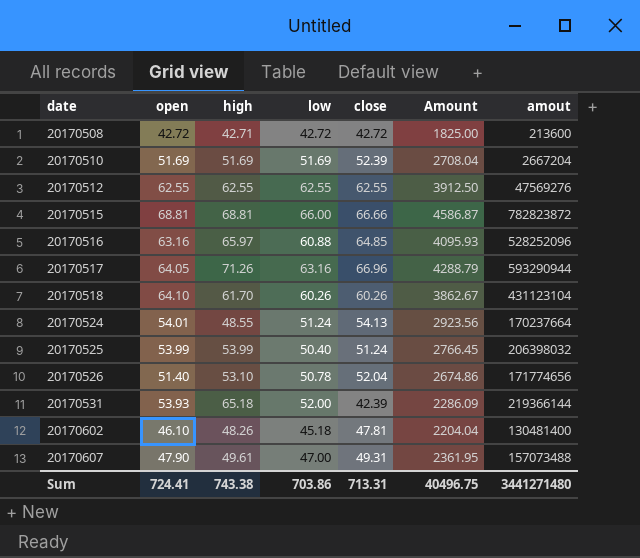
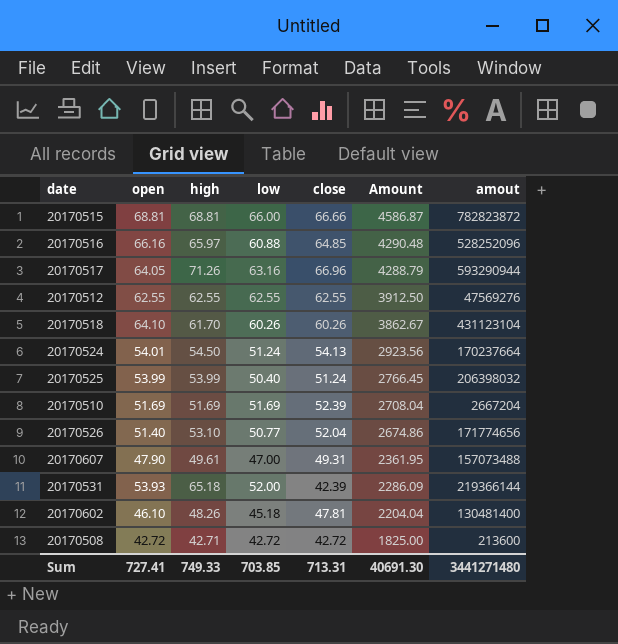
row order: date ascending -> Amount descending
20170516 | open: 63.16 -> 66.16
20170516 | Amount: 4095.93 -> 4290.48
20170524 | high: 48.55 -> 54.50
20170526 | low: 50.78 -> 50.77
Sum | open: 724.41 -> 727.41
Sum | high: 743.38 -> 749.33
Sum | low: 703.86 -> 703.85
Sum | Amount: 40496.75 -> 40691.30

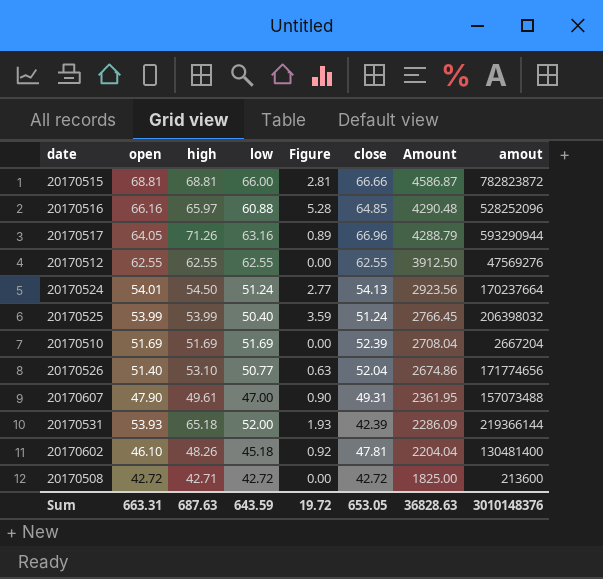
column Figure | formula: none -> [open] - [low]
row 20170518: 64.10 | 61.70 | 60.26 | 60.26 | 3862.67 | 431123104 -> none
Sum | open: 727.41 -> 663.31
Sum | high: 749.33 -> 687.63
Sum | low: 703.85 -> 643.59
Sum | close: 713.31 -> 653.05
Sum | Amount: 40691.30 -> 36828.63
Sum | amout: 3441271480 -> 3010148376

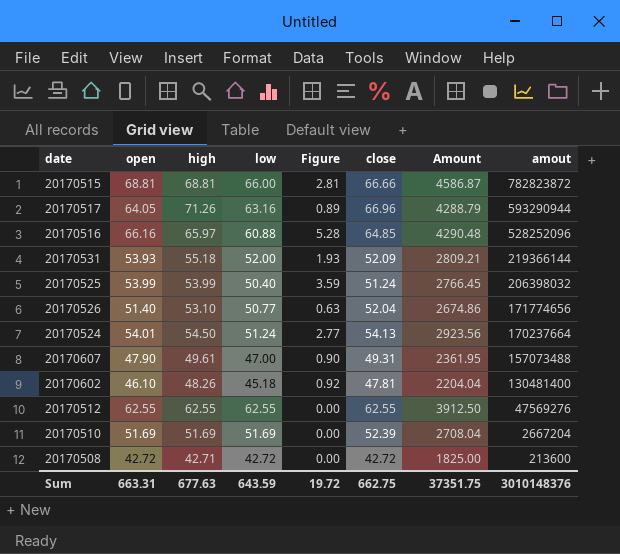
row order: Amount descending -> amout descending
20170531 | high: 65.18 -> 55.18
20170531 | close: 42.39 -> 52.09
20170531 | Amount: 2286.09 -> 2809.21
Sum | high: 687.63 -> 677.63
Sum | close: 653.05 -> 662.75
Sum | Amount: 36828.63 -> 37351.75

